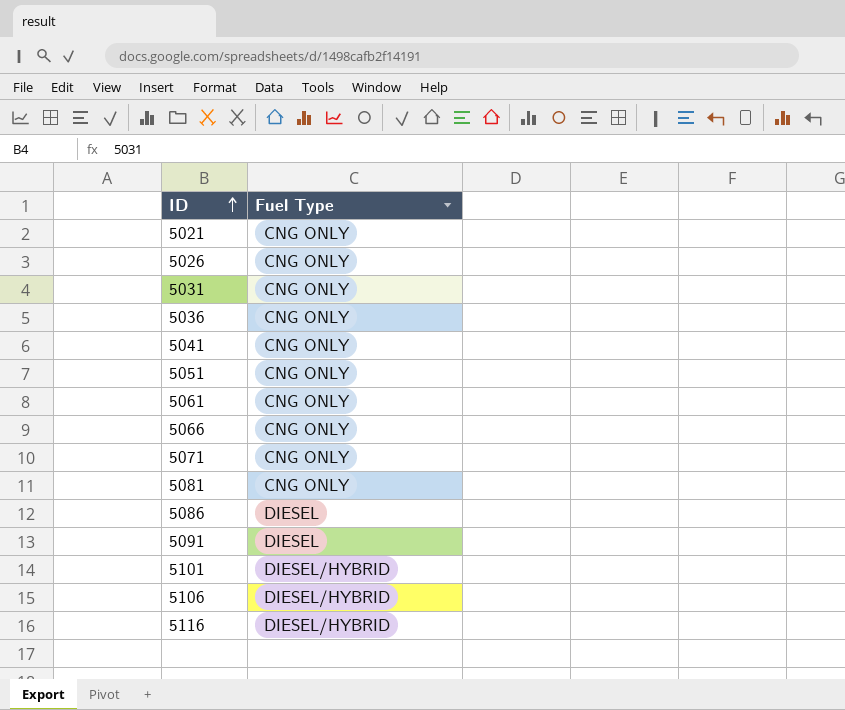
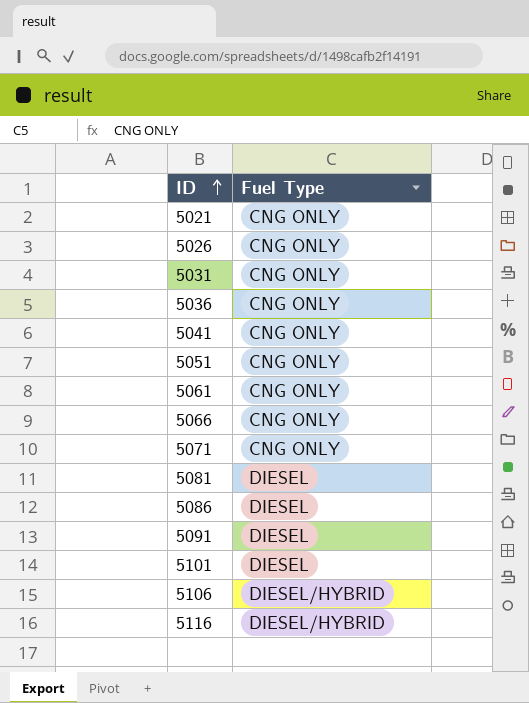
5081 | Fuel Type: CNG ONLY -> DIESEL
5101 | Fuel Type: DIESEL/HYBRID -> DIESEL

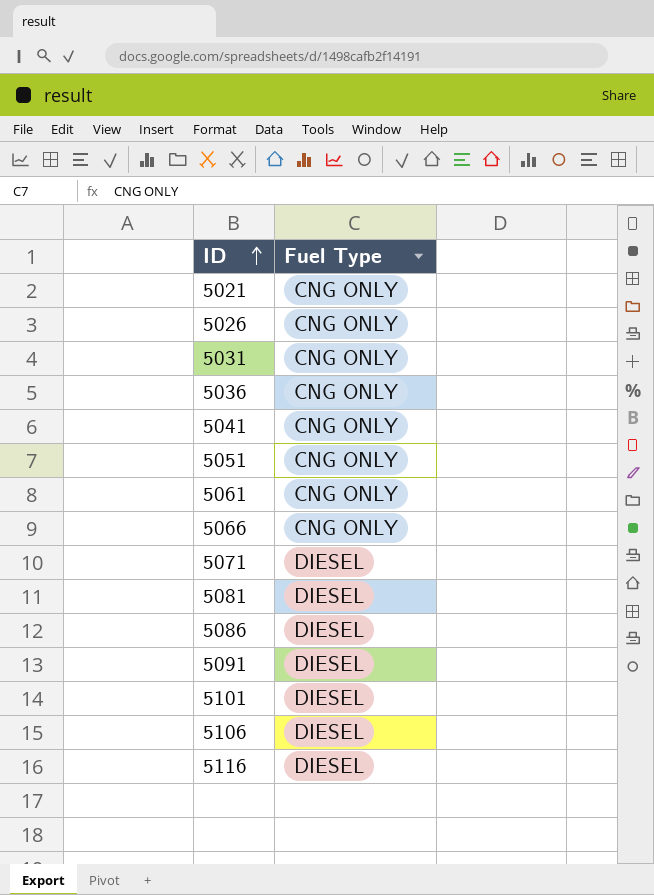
5071 | Fuel Type: CNG ONLY -> DIESEL
5106 | Fuel Type: DIESEL/HYBRID -> DIESEL
5116 | Fuel Type: DIESEL/HYBRID -> DIESEL

